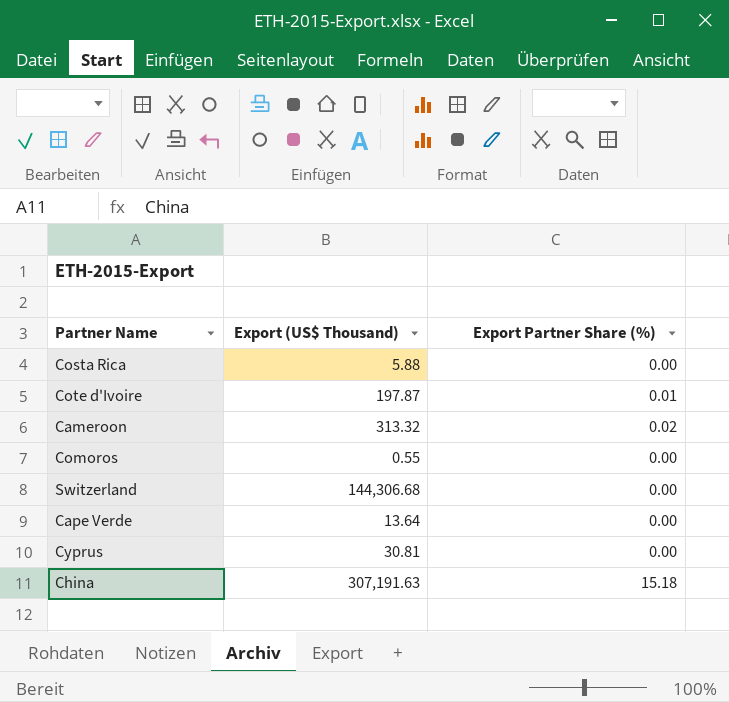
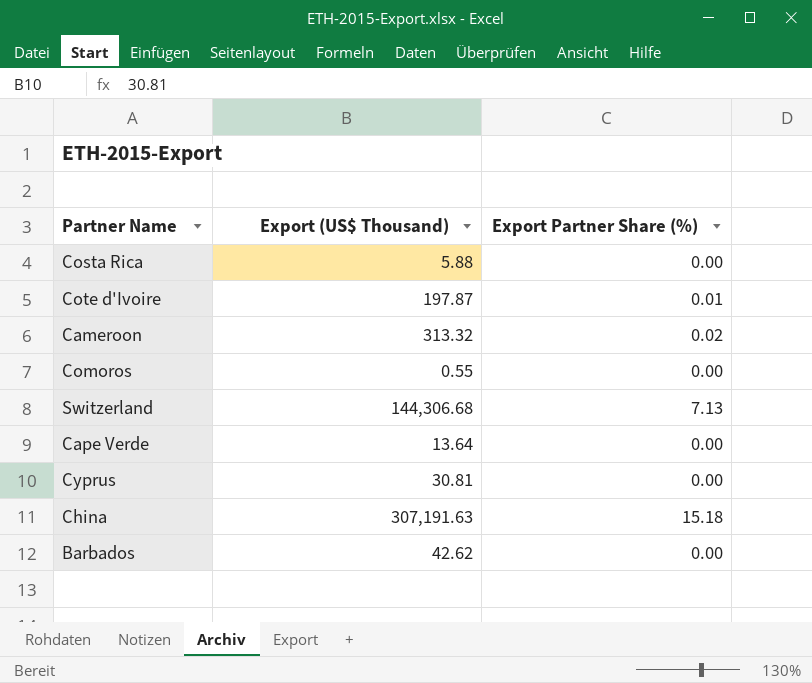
Switzerland | Export Partner Share (%): 0.00 -> 7.13
row Barbados: none -> 42.62 | 0.00

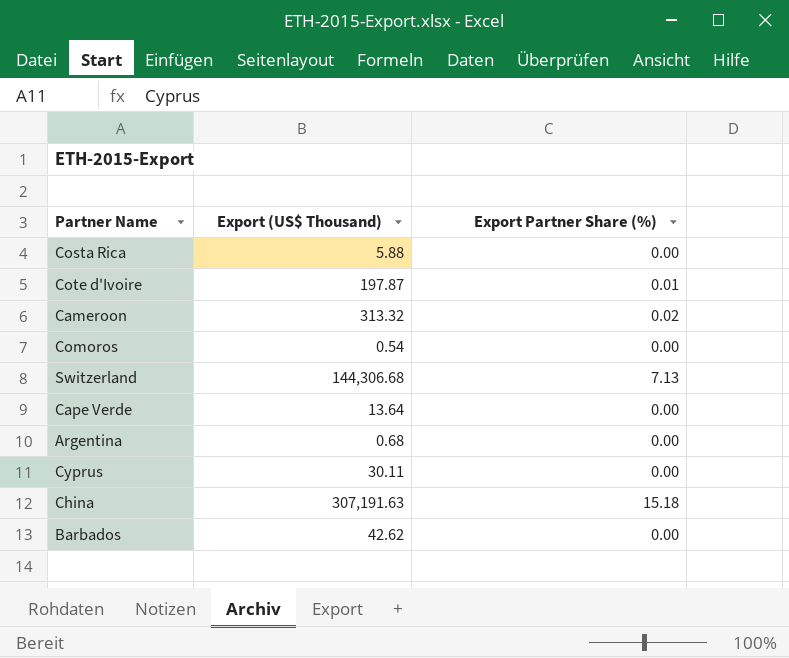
Comoros | Export (US$ Thousand): 0.55 -> 0.54
row Argentina: none -> 0.68 | 0.00
Cyprus | Export (US$ Thousand): 30.81 -> 30.11

